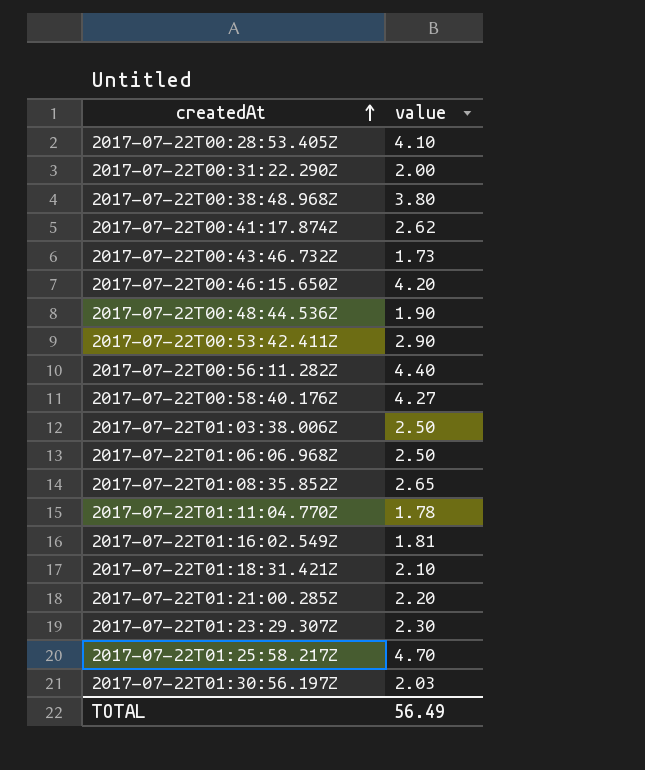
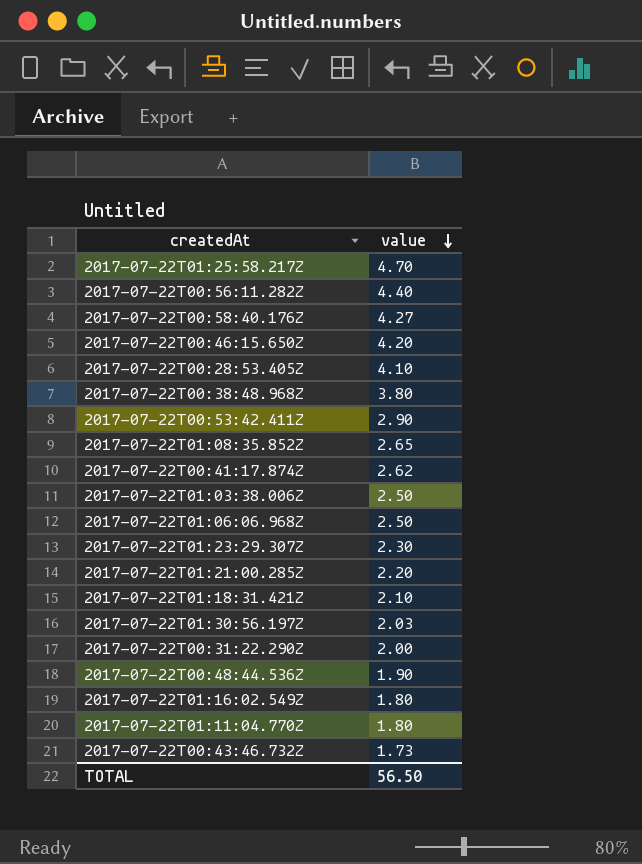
row order: createdAt ascending -> value descending
2017-07-22T01:16:02.549Z | value: 1.81 -> 1.80
2017-07-22T01:11:04.770Z | value: 1.78 -> 1.80
TOTAL | value: 56.49 -> 56.50

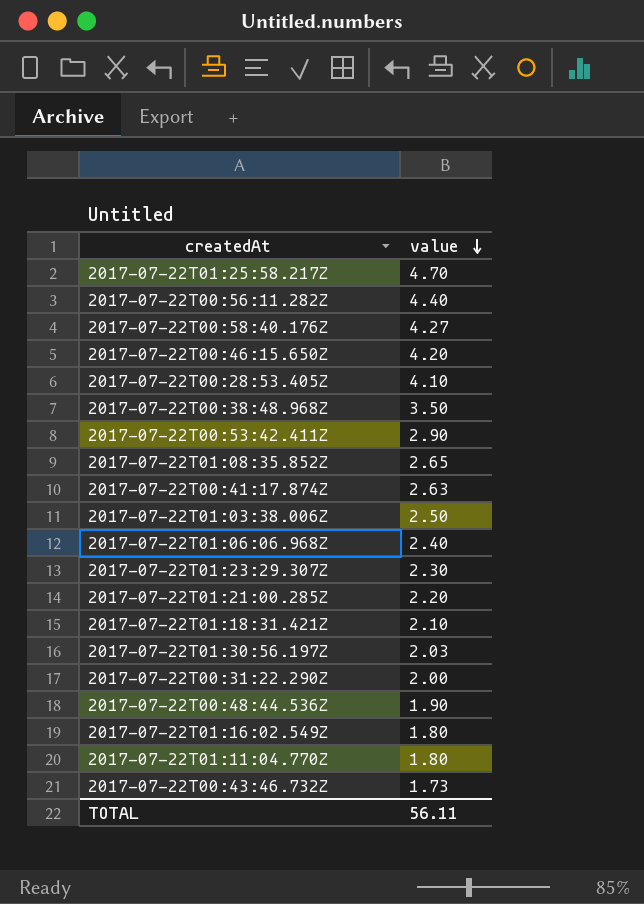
2017-07-22T00:38:48.968Z | value: 3.80 -> 3.50
2017-07-22T00:41:17.874Z | value: 2.62 -> 2.63
2017-07-22T01:06:06.968Z | value: 2.50 -> 2.40
TOTAL | value: 56.50 -> 56.11

